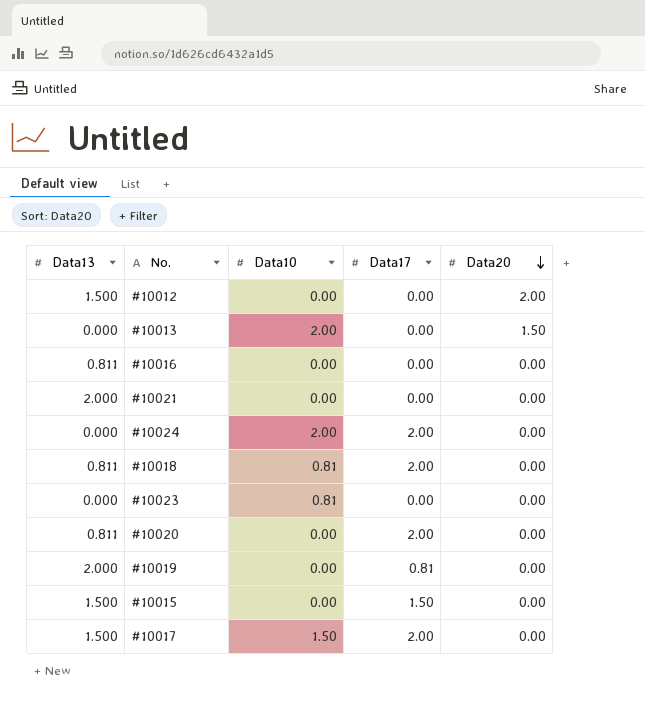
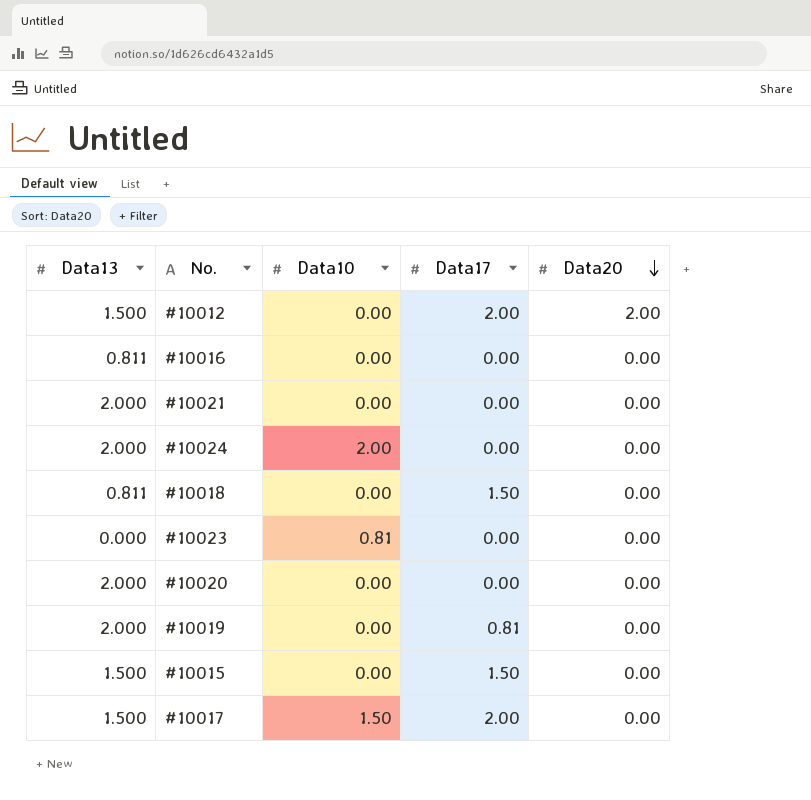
row #10013: 0.000 | 2.00 | 0.00 | 1.50 -> none
#10012 | Data17: 0.00 -> 2.00
#10024 | Data13: 0.000 -> 2.000
#10024 | Data17: 2.00 -> 0.00
#10018 | Data10: 0.81 -> 0.00
#10018 | Data17: 2.00 -> 1.50
#10020 | Data13: 0.811 -> 2.000
#10020 | Data17: 2.00 -> 0.00

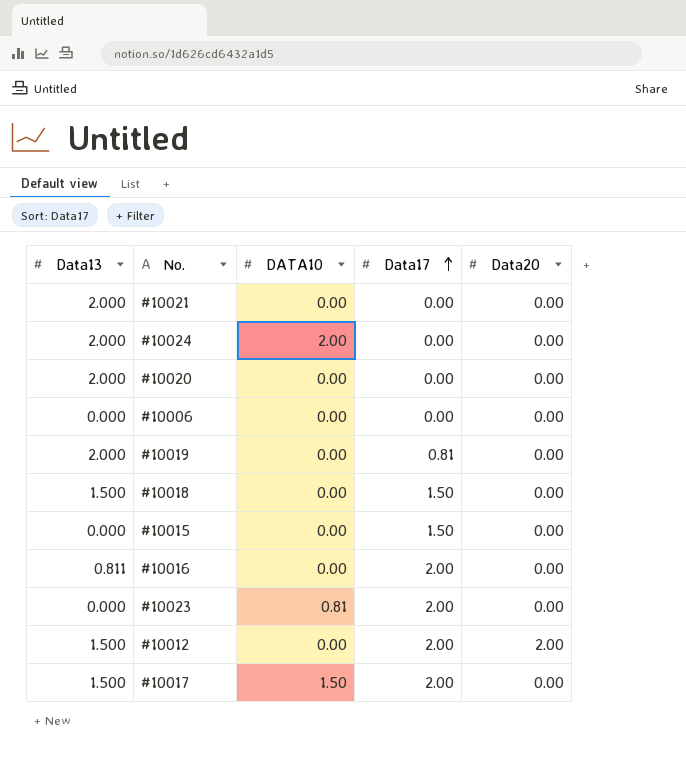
row order: Data20 descending -> Data17 ascending
column name: Data10 -> DATA10
row #10006: none -> 0.000 | 0.00 | 0.00 | 0.00
#10018 | Data13: 0.811 -> 1.500
#10015 | Data13: 1.500 -> 0.000
#10016 | Data17: 0.00 -> 2.00
#10023 | Data17: 0.00 -> 2.00

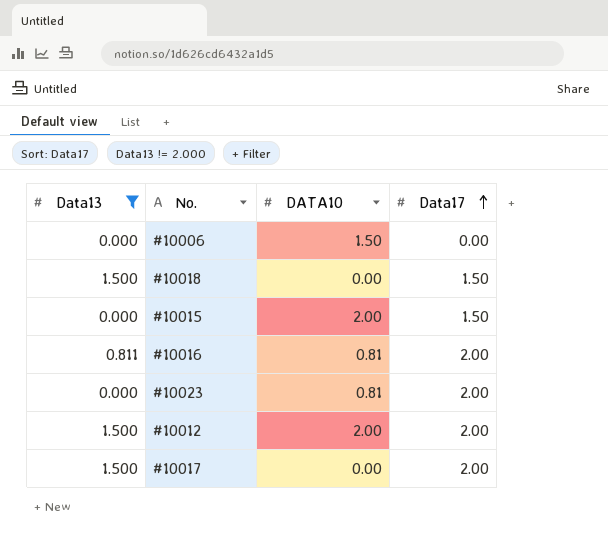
filter: none -> Data13 != 2.000
column Data20 | position: 5 -> none
#10006 | DATA10: 0.00 -> 1.50
#10015 | DATA10: 0.00 -> 2.00
#10016 | DATA10: 0.00 -> 0.81
#10012 | DATA10: 0.00 -> 2.00
#10017 | DATA10: 1.50 -> 0.00

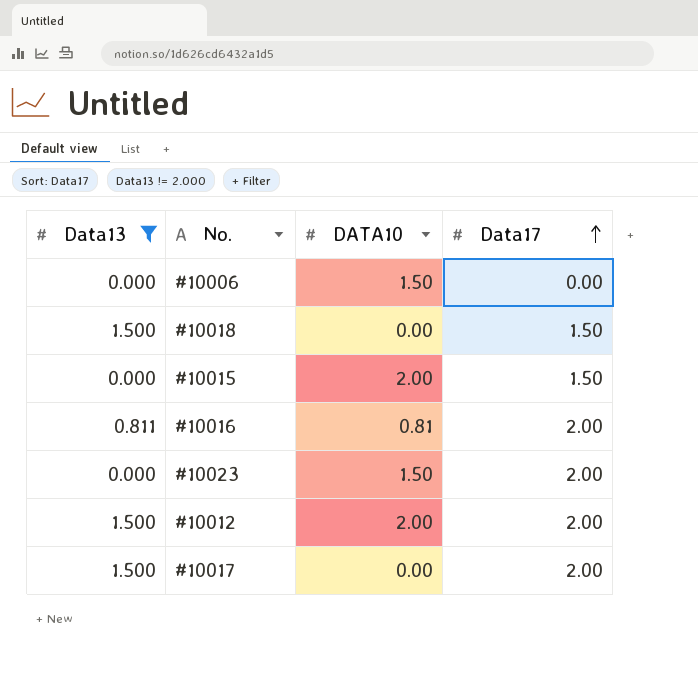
#10023 | DATA10: 0.81 -> 1.50

